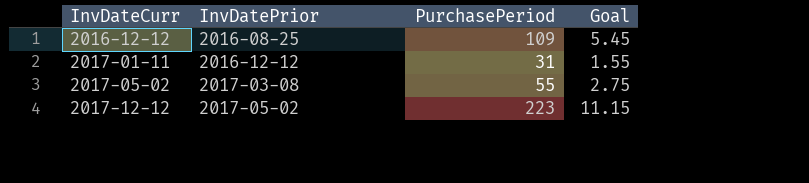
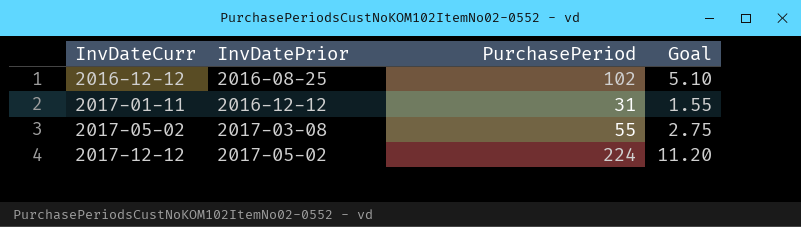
2016-12-12 | PurchasePeriod: 109 -> 102
2016-12-12 | Goal: 5.45 -> 5.10
2017-12-12 | PurchasePeriod: 223 -> 224
2017-12-12 | Goal: 11.15 -> 11.20

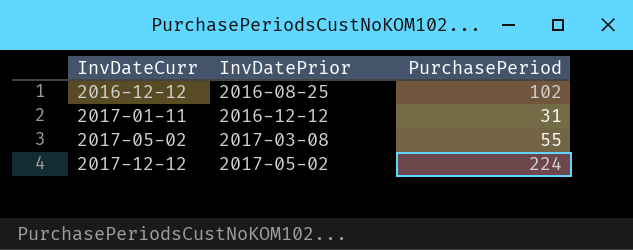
column Goal | formula: [PurchasePeriod] * 0.05 -> none

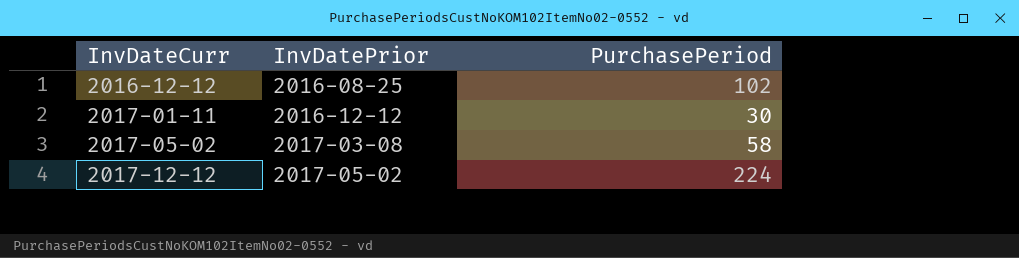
2017-01-11 | PurchasePeriod: 31 -> 30
2017-05-02 | PurchasePeriod: 55 -> 58

